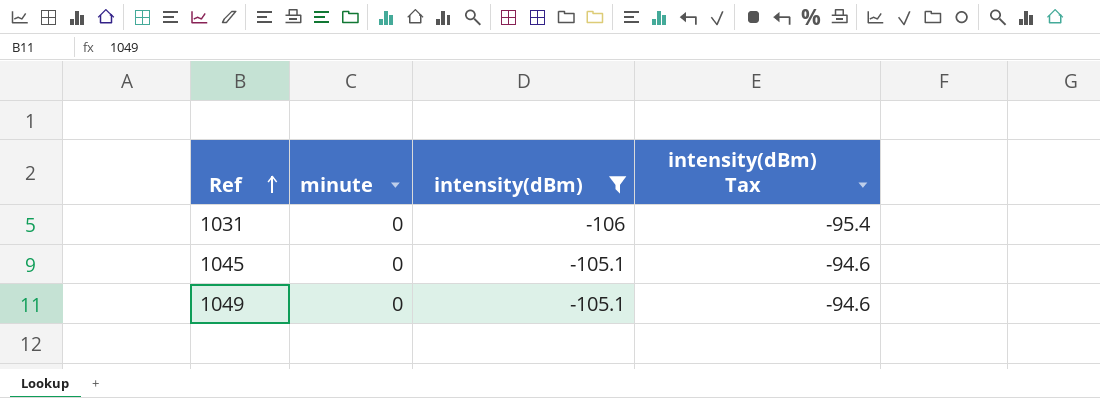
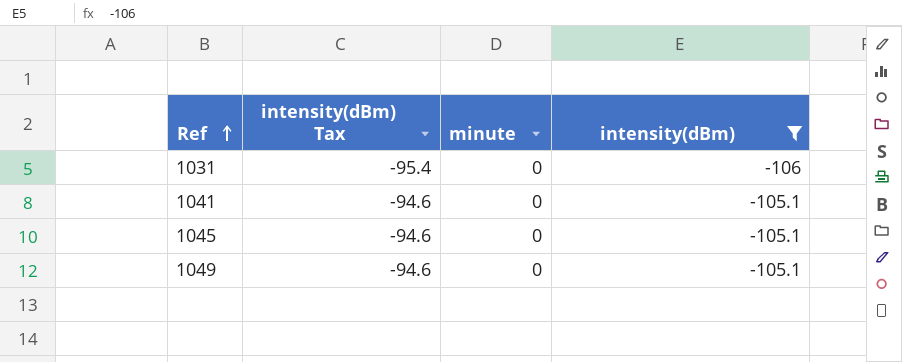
column intensity(dBm) Tax | position: 4 -> 2
row 1041: none -> -94.6 | 0 | -105.1

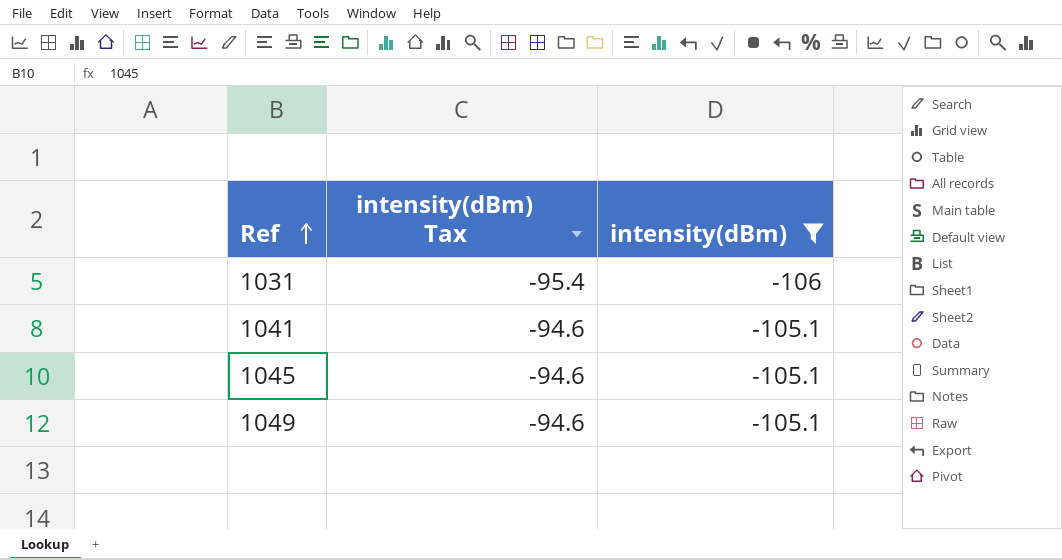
column minute | position: 3 -> none

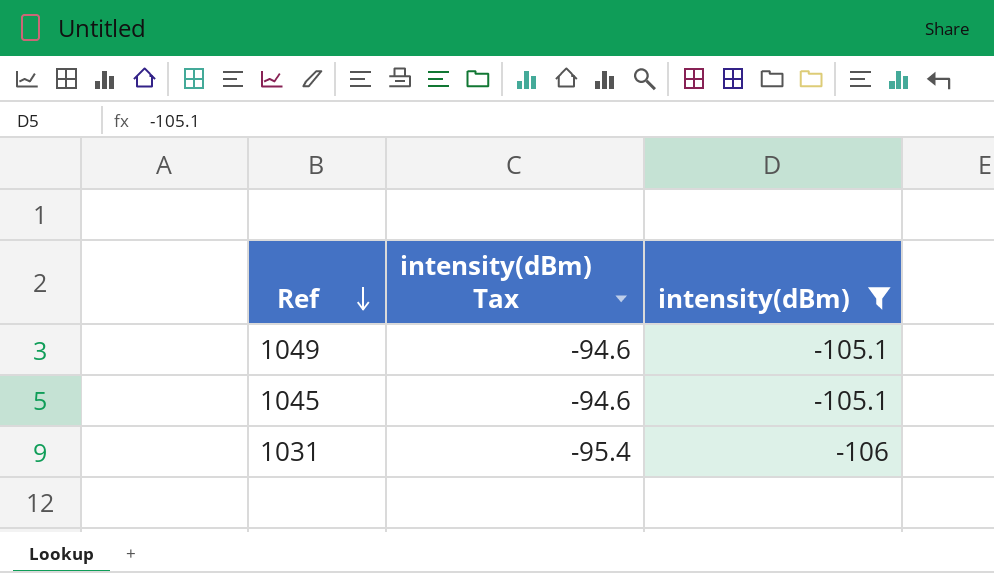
row order: Ref ascending -> Ref descending
row 1041: -94.6 | -105.1 -> none

